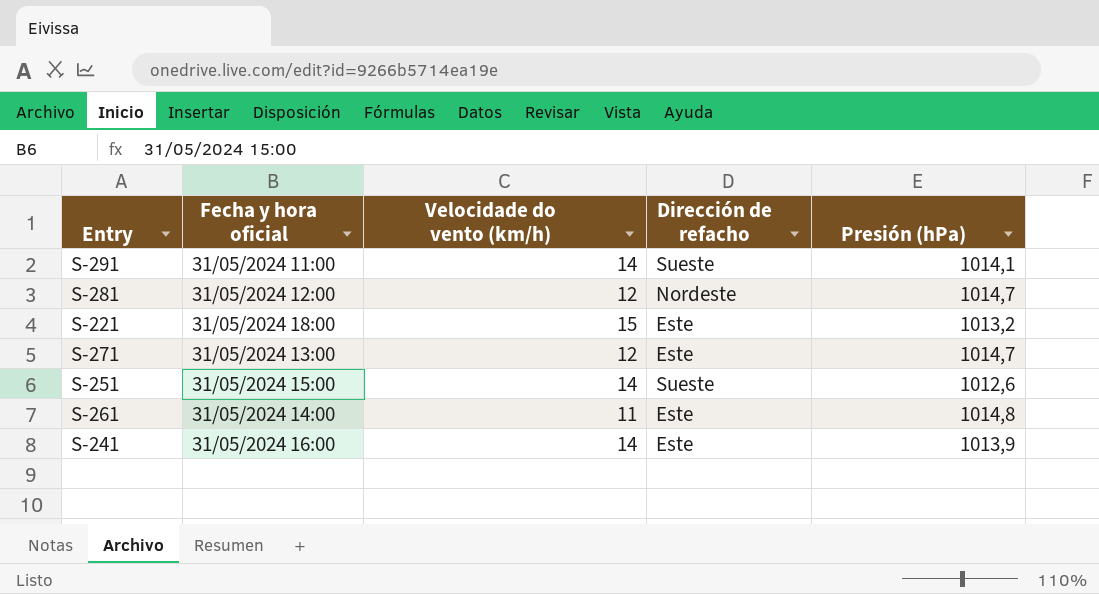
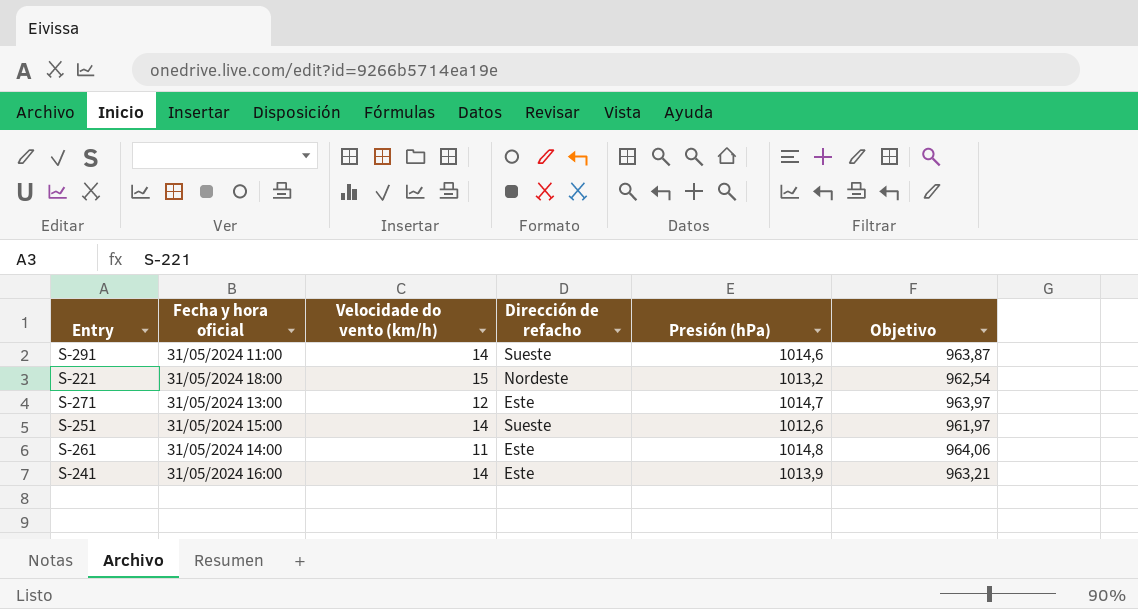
column Objetivo | formula: none -> [Presión (hPa)] * 0,95
row S-281: 31/05/2024 12:00 | 12 | Nordeste | 1014,7 -> none
S-291 | Presión (hPa): 1014,1 -> 1014,6
S-221 | Dirección de refacho: Este -> Nordeste

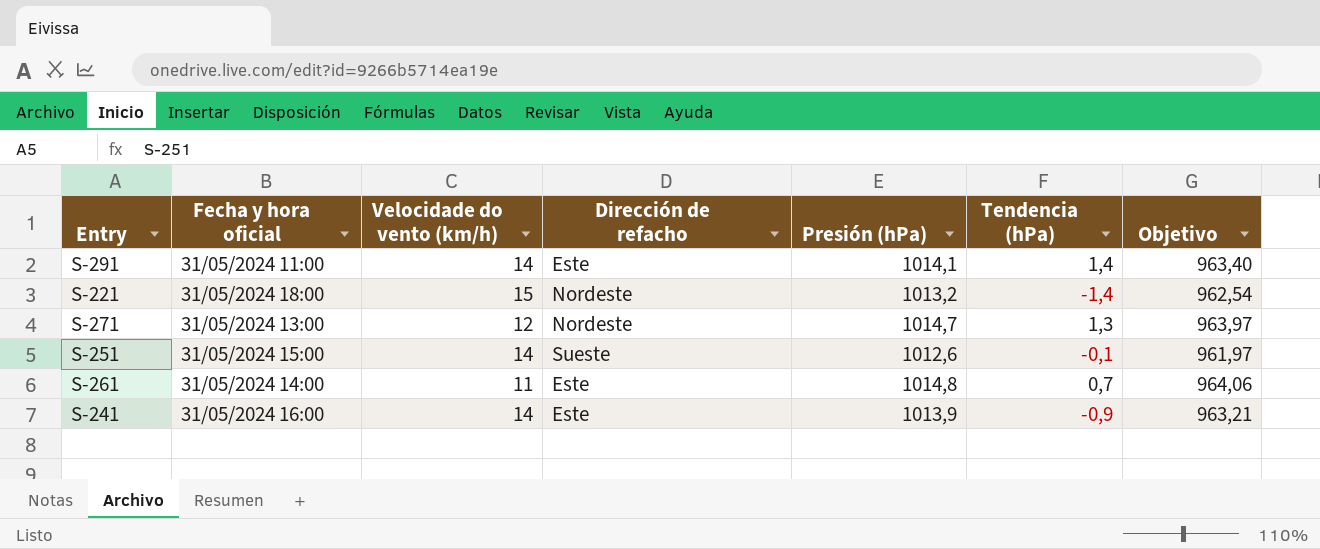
column Tendencia (hPa) | position: none -> 6
S-291 | Dirección de refacho: Sueste -> Este
S-291 | Presión (hPa): 1014,6 -> 1014,1
S-291 | Objetivo: 963,87 -> 963,40
S-271 | Dirección de refacho: Este -> Nordeste

